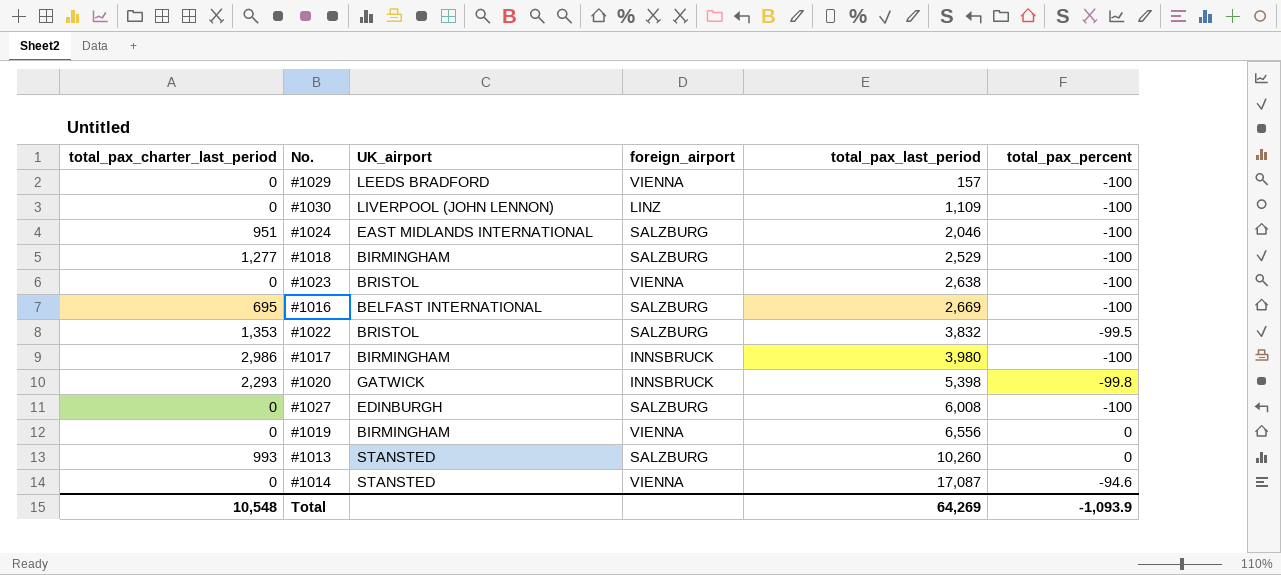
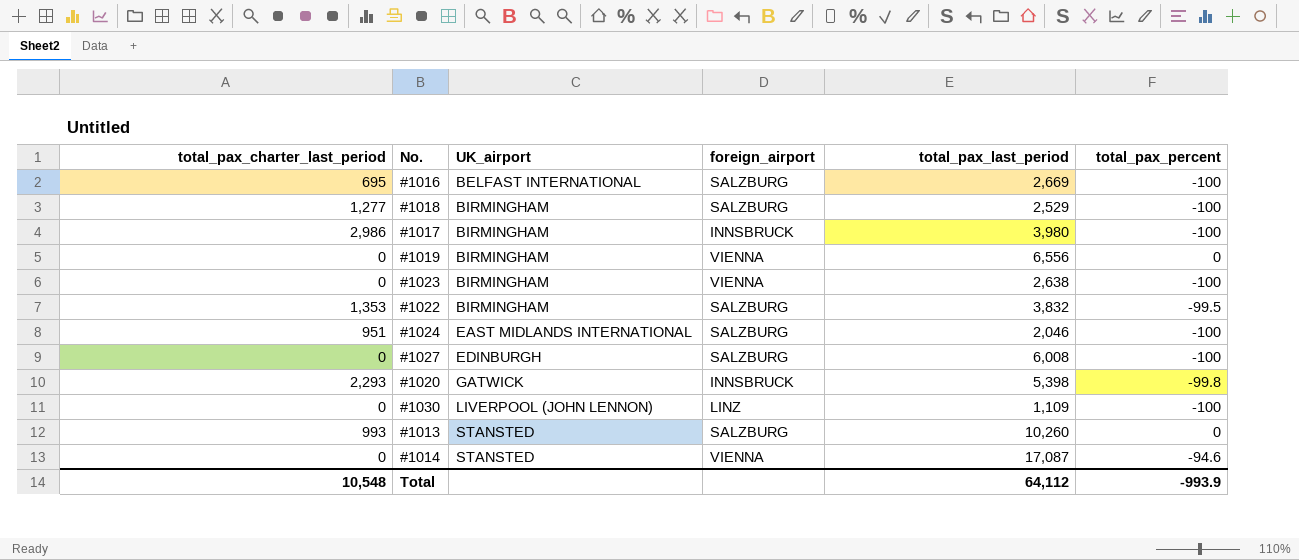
row order: total_pax_last_period ascending -> UK_airport ascending
row #1029: 0 | LEEDS BRADFORD | VIENNA | 157 | -100 -> none
#1023 | UK_airport: BRISTOL -> BIRMINGHAM
#1022 | UK_airport: BRISTOL -> BIRMINGHAM
Total | total_pax_last_period: 64,269 -> 64,112
Total | total_pax_percent: -1,093.9 -> -993.9

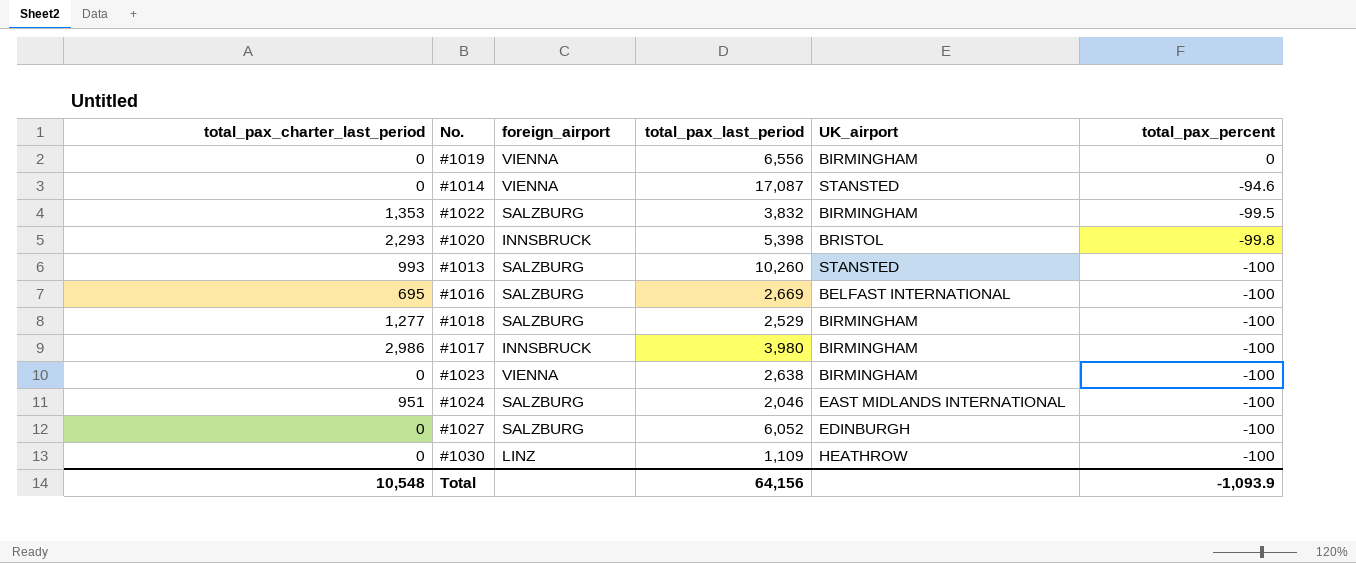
row order: UK_airport ascending -> total_pax_percent descending
column UK_airport | position: 3 -> 5
#1020 | UK_airport: GATWICK -> BRISTOL
#1013 | total_pax_percent: 0 -> -100
#1027 | total_pax_last_period: 6,008 -> 6,052
#1030 | UK_airport: LIVERPOOL (JOHN LENNON) -> HEATHROW
Total | total_pax_last_period: 64,112 -> 64,156
Total | total_pax_percent: -993.9 -> -1,093.9

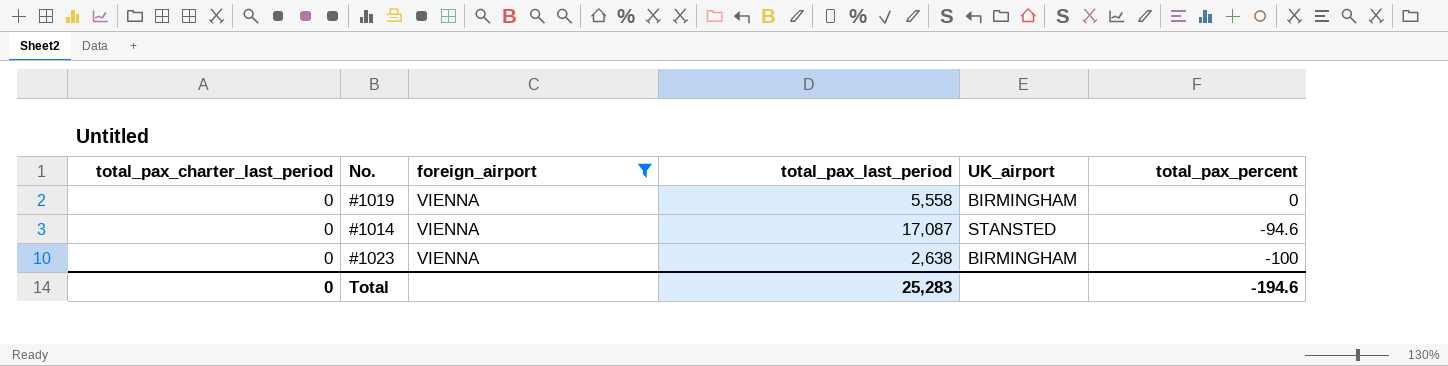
filter: none -> foreign_airport = VIENNA
#1019 | total_pax_last_period: 6,556 -> 5,558
Total | total_pax_charter_last_period: 10,548 -> 0
Total | total_pax_last_period: 64,156 -> 25,283
Total | total_pax_percent: -1,093.9 -> -194.6

